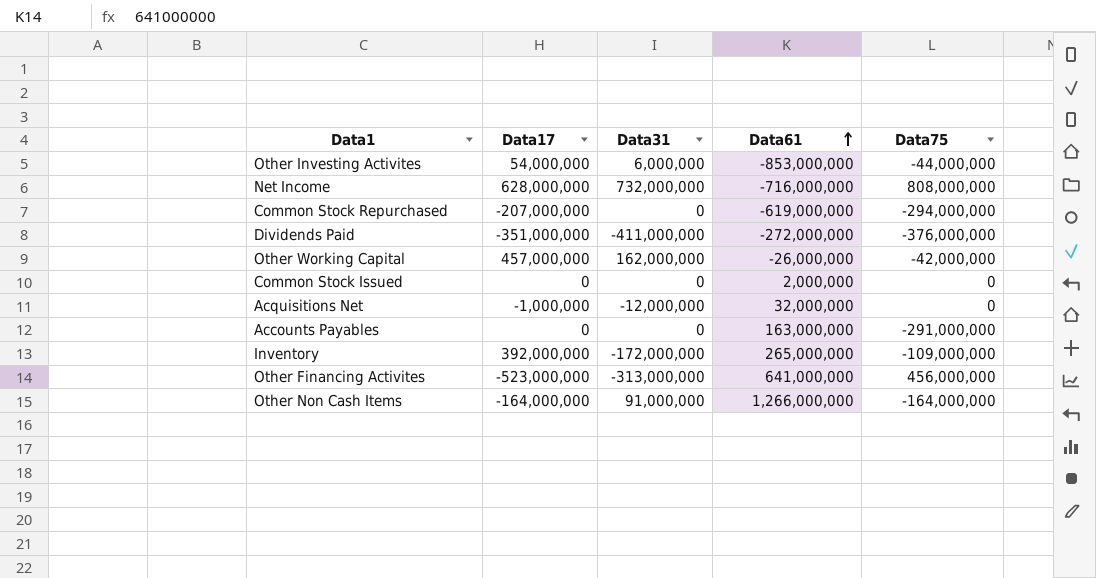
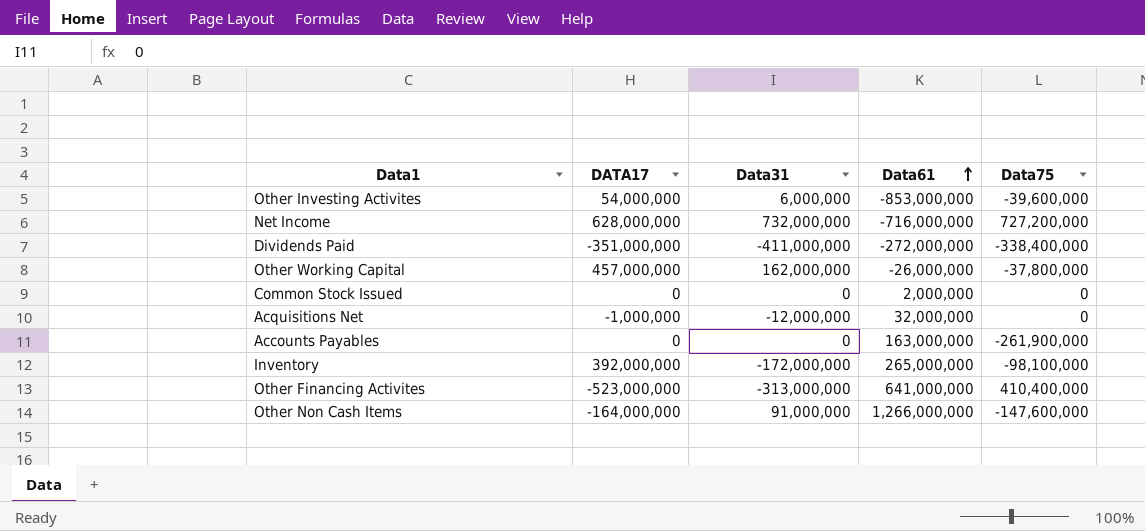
column name: Data17 -> DATA17
row Common Stock Repurchased: -207,000,000 | 0 | -619,000,000 | -294,000,000 -> none
Other Investing Activites | Data75: -44,000,000 -> -39,600,000
Net Income | Data75: 808,000,000 -> 727,200,000
Dividends Paid | Data75: -376,000,000 -> -338,400,000
Other Working Capital | Data75: -42,000,000 -> -37,800,000
Accounts Payables | Data75: -291,000,000 -> -261,900,000
Inventory | Data75: -109,000,000 -> -98,100,000
Other Financing Activites | Data75: 456,000,000 -> 410,400,000
Other Non Cash Items | Data75: -164,000,000 -> -147,600,000

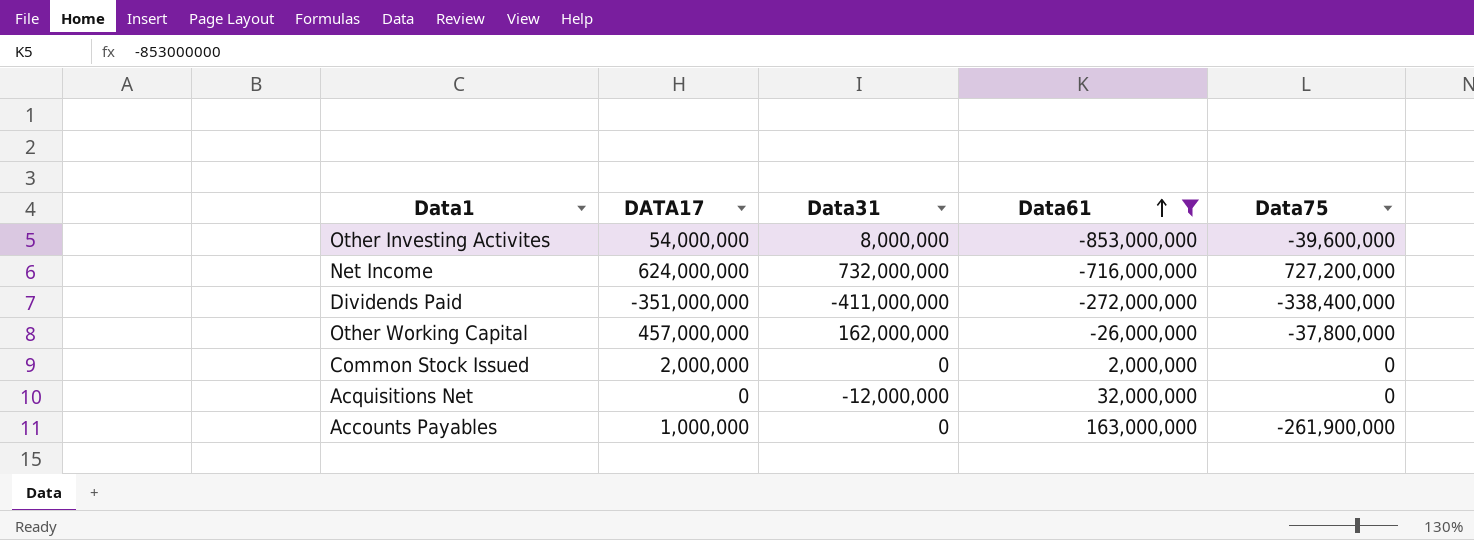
filter: none -> Data61 <= 163,000,000
Other Investing Activites | Data31: 6,000,000 -> 8,000,000
Net Income | DATA17: 628,000,000 -> 624,000,000
Common Stock Issued | DATA17: 0 -> 2,000,000
Acquisitions Net | DATA17: -1,000,000 -> 0
Accounts Payables | DATA17: 0 -> 1,000,000

